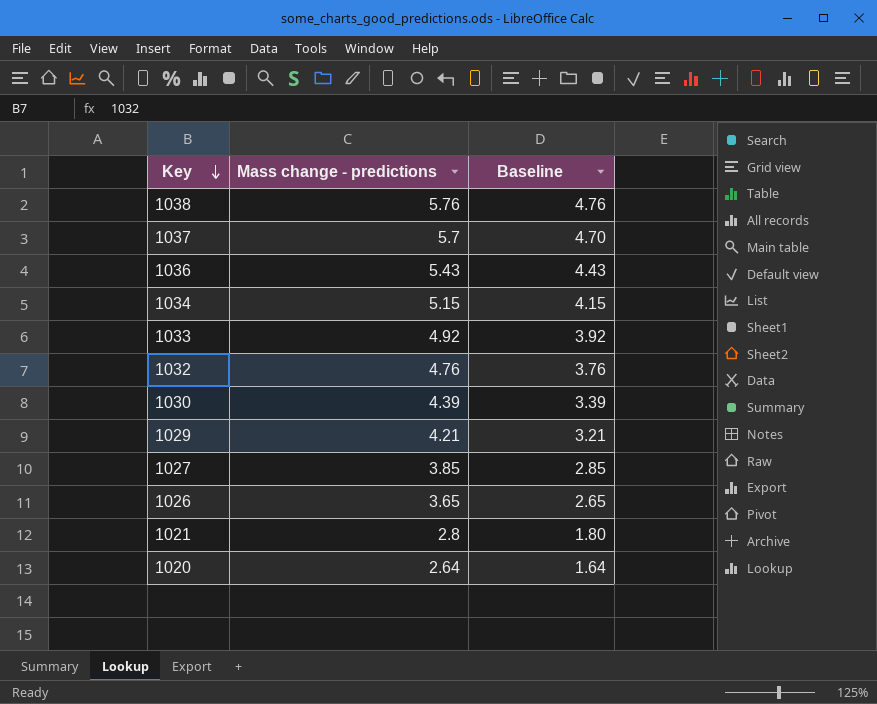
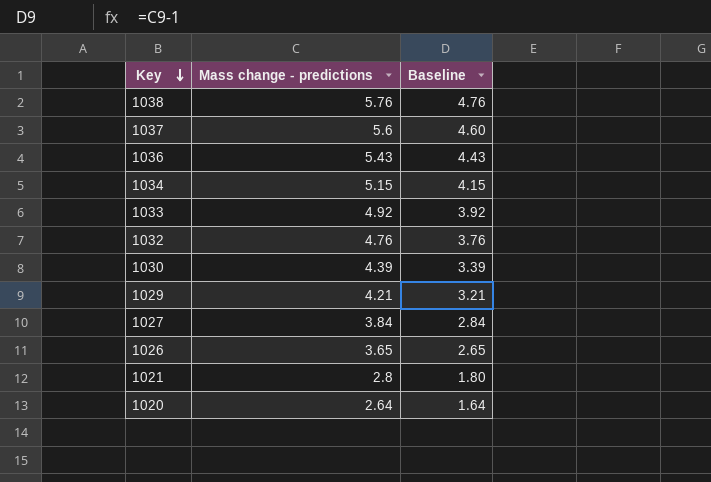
1037 | Mass change - predictions: 5.7 -> 5.6
1037 | Baseline: 4.70 -> 4.60
1027 | Mass change - predictions: 3.85 -> 3.84
1027 | Baseline: 2.85 -> 2.84

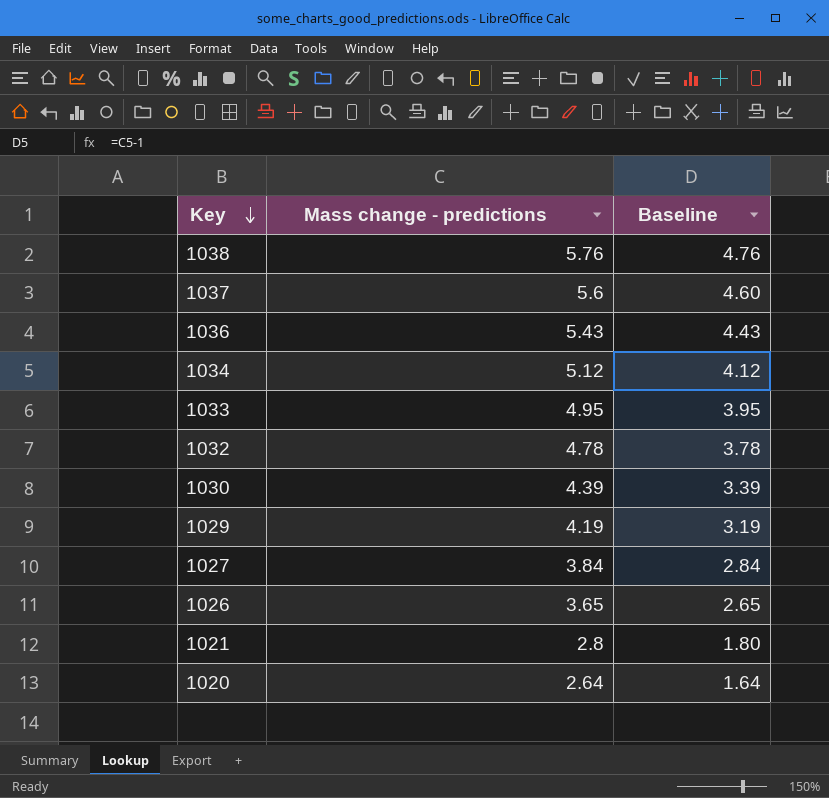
1034 | Mass change - predictions: 5.15 -> 5.12
1034 | Baseline: 4.15 -> 4.12
1033 | Mass change - predictions: 4.92 -> 4.95
1033 | Baseline: 3.92 -> 3.95
1032 | Mass change - predictions: 4.76 -> 4.78
1032 | Baseline: 3.76 -> 3.78
1029 | Mass change - predictions: 4.21 -> 4.19
1029 | Baseline: 3.21 -> 3.19

